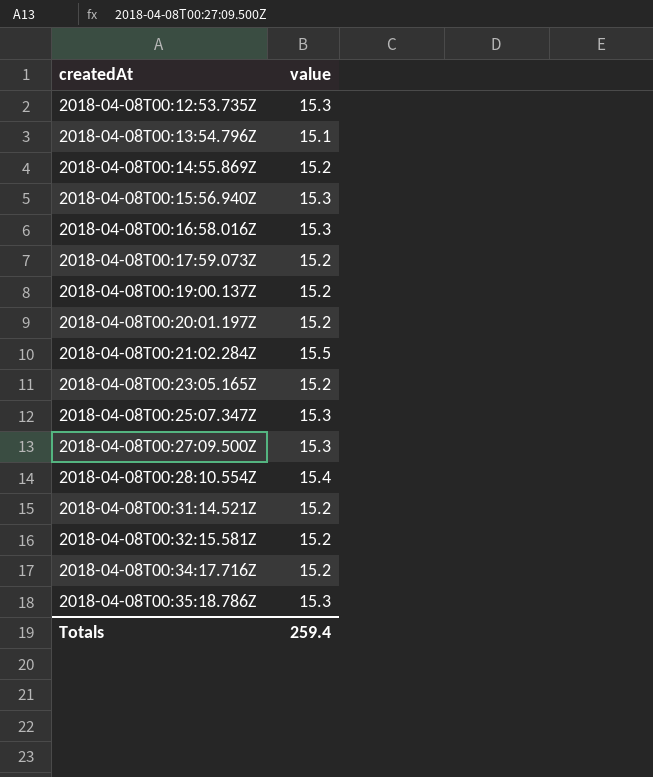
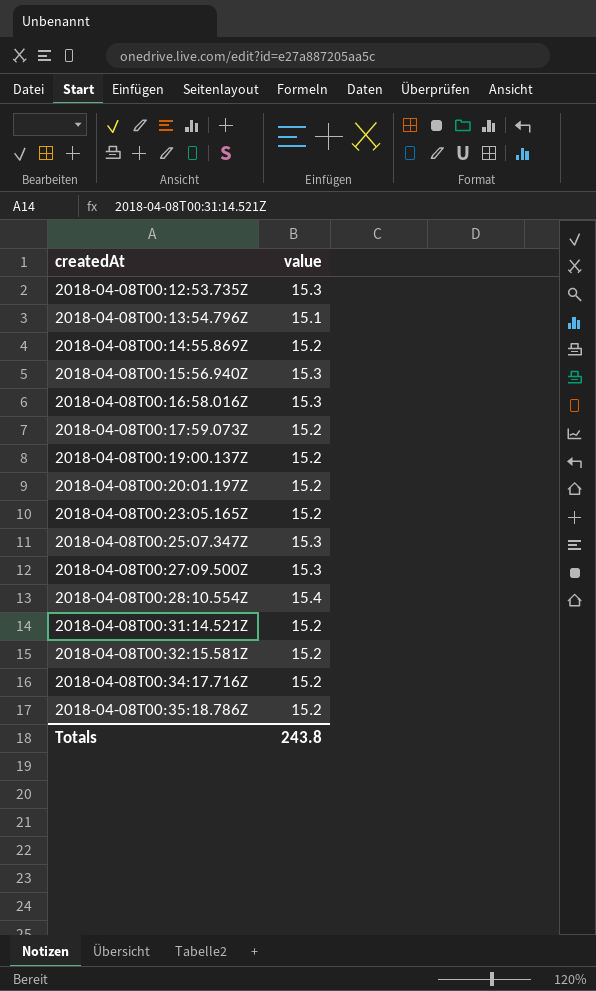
row 2018-04-08T00:21:02.284Z: 15.5 -> none
2018-04-08T00:35:18.786Z | value: 15.3 -> 15.2
Totals | value: 259.4 -> 243.8

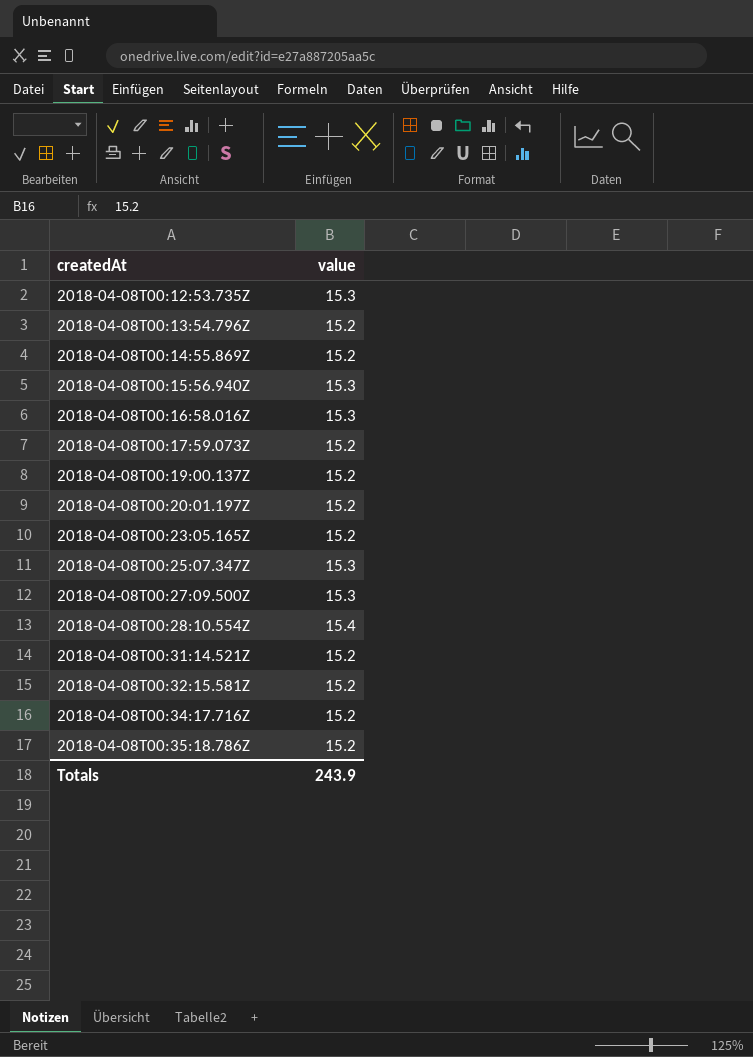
2018-04-08T00:13:54.796Z | value: 15.1 -> 15.2
Totals | value: 243.8 -> 243.9

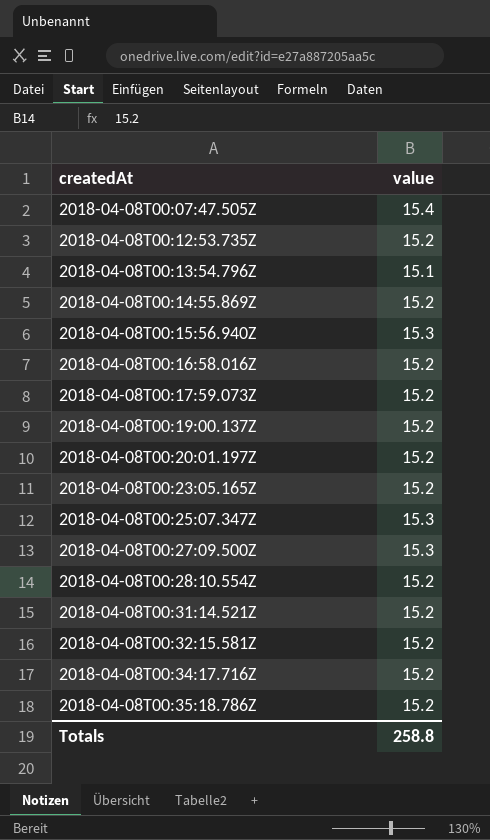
row 2018-04-08T00:07:47.505Z: none -> 15.4
2018-04-08T00:12:53.735Z | value: 15.3 -> 15.2
2018-04-08T00:13:54.796Z | value: 15.2 -> 15.1
2018-04-08T00:16:58.016Z | value: 15.3 -> 15.2
2018-04-08T00:28:10.554Z | value: 15.4 -> 15.2
Totals | value: 243.9 -> 258.8

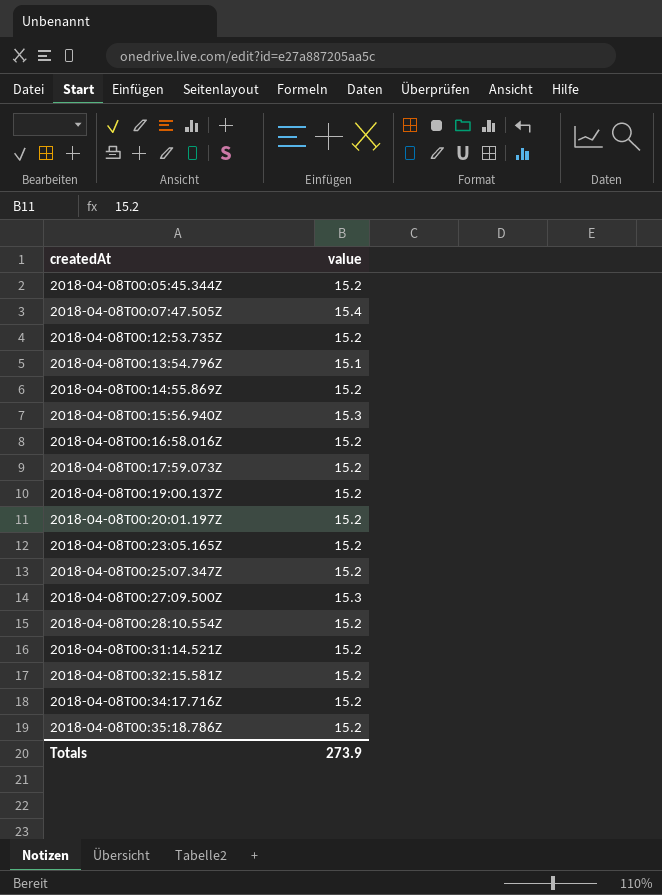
row 2018-04-08T00:05:45.344Z: none -> 15.2
2018-04-08T00:25:07.347Z | value: 15.3 -> 15.2
Totals | value: 258.8 -> 273.9

